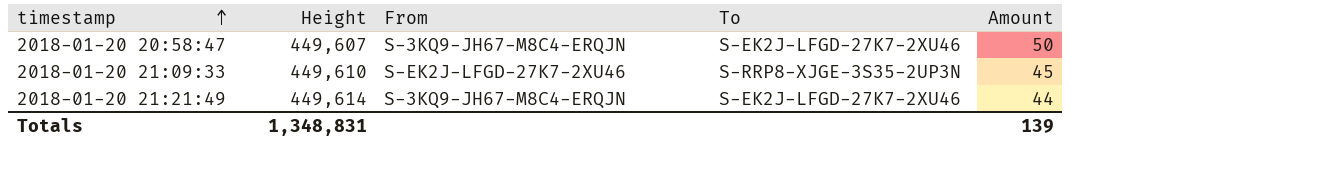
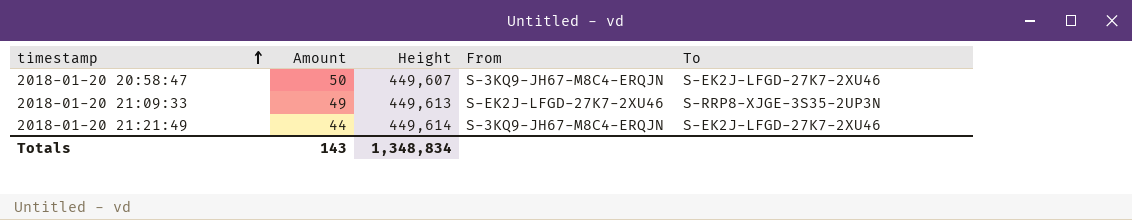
column Amount | position: 5 -> 2
2018-01-20 21:09:33 | Amount: 45 -> 49
2018-01-20 21:09:33 | Height: 449,610 -> 449,613
Totals | Amount: 139 -> 143
Totals | Height: 1,348,831 -> 1,348,834

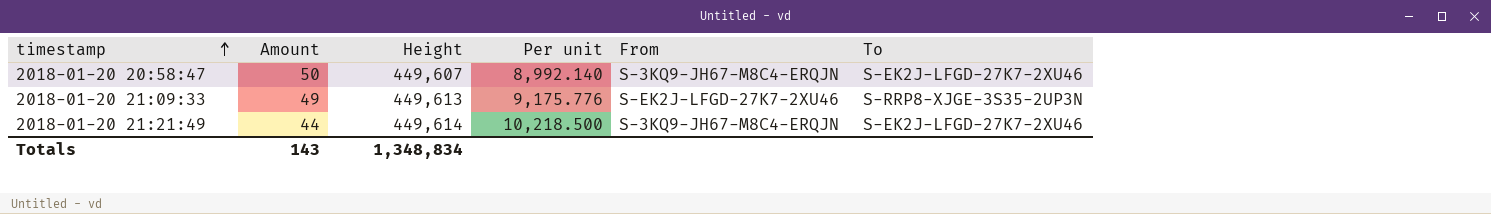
column Per unit | formula: none -> [Height] / [Amount]

